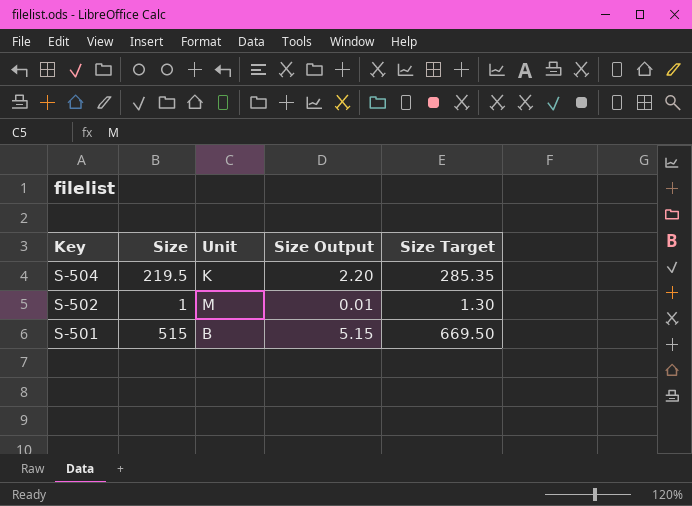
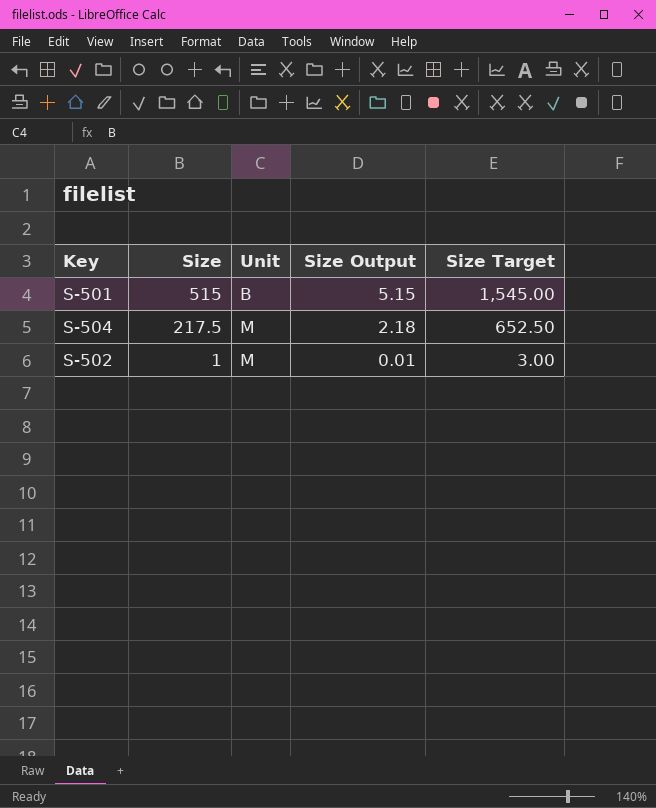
row order: Key descending -> Size descending
column Size Target | formula: [Size] * 1.3 -> [Size] * 3
S-504 | Size: 219.5 -> 217.5
S-504 | Unit: K -> M
S-504 | Size Output: 2.20 -> 2.18

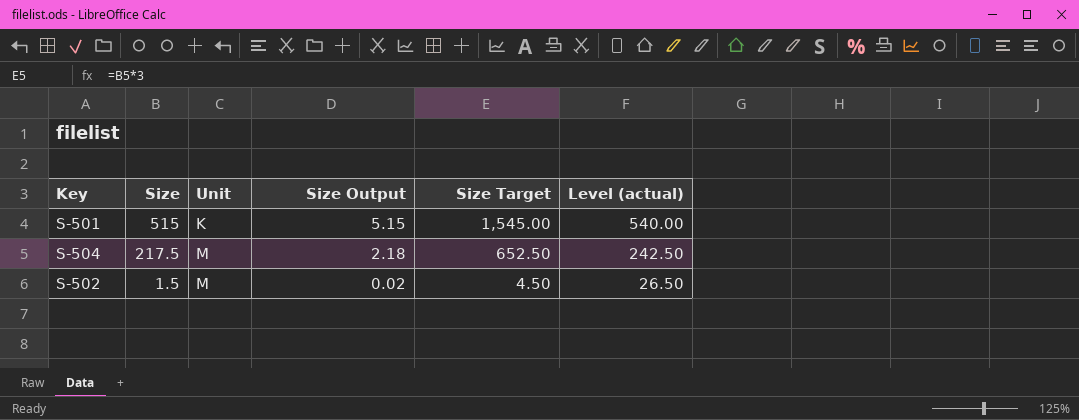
column Level (actual) | formula: none -> [Size] + 25
S-501 | Unit: B -> K
S-502 | Size: 1 -> 1.5
S-502 | Size Output: 0.01 -> 0.02
S-502 | Size Target: 3.00 -> 4.50

